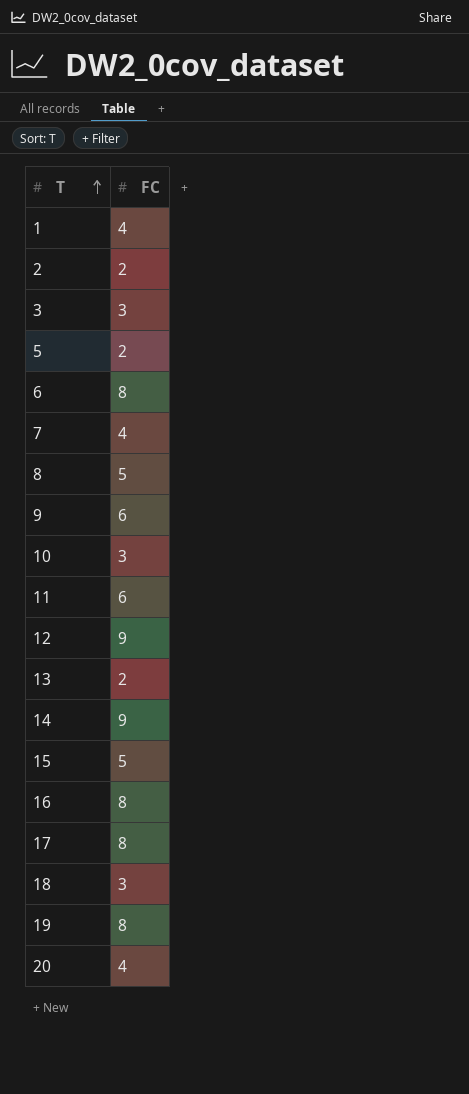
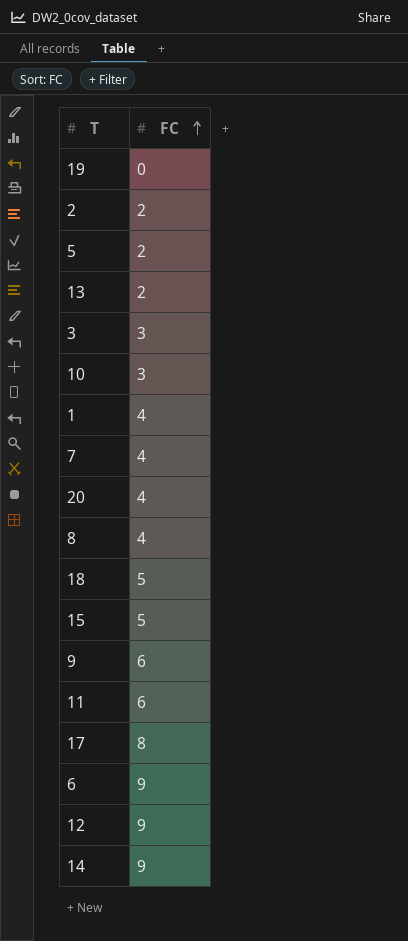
row order: T ascending -> FC ascending
row 16: 8 -> none
19 | FC: 8 -> 0
8 | FC: 5 -> 4
18 | FC: 3 -> 5
6 | FC: 8 -> 9

